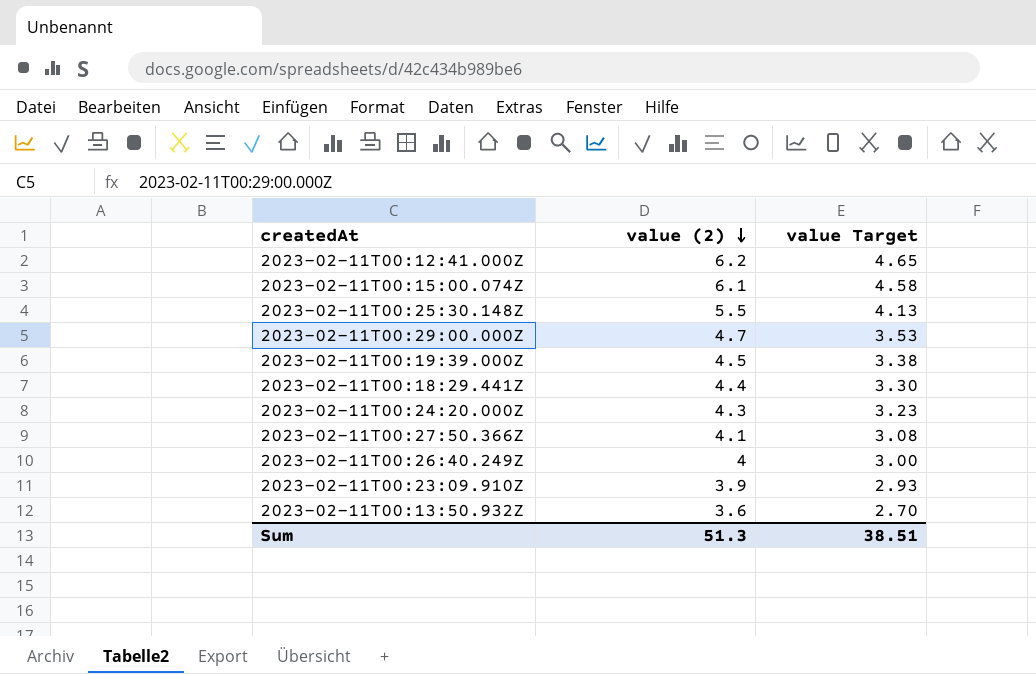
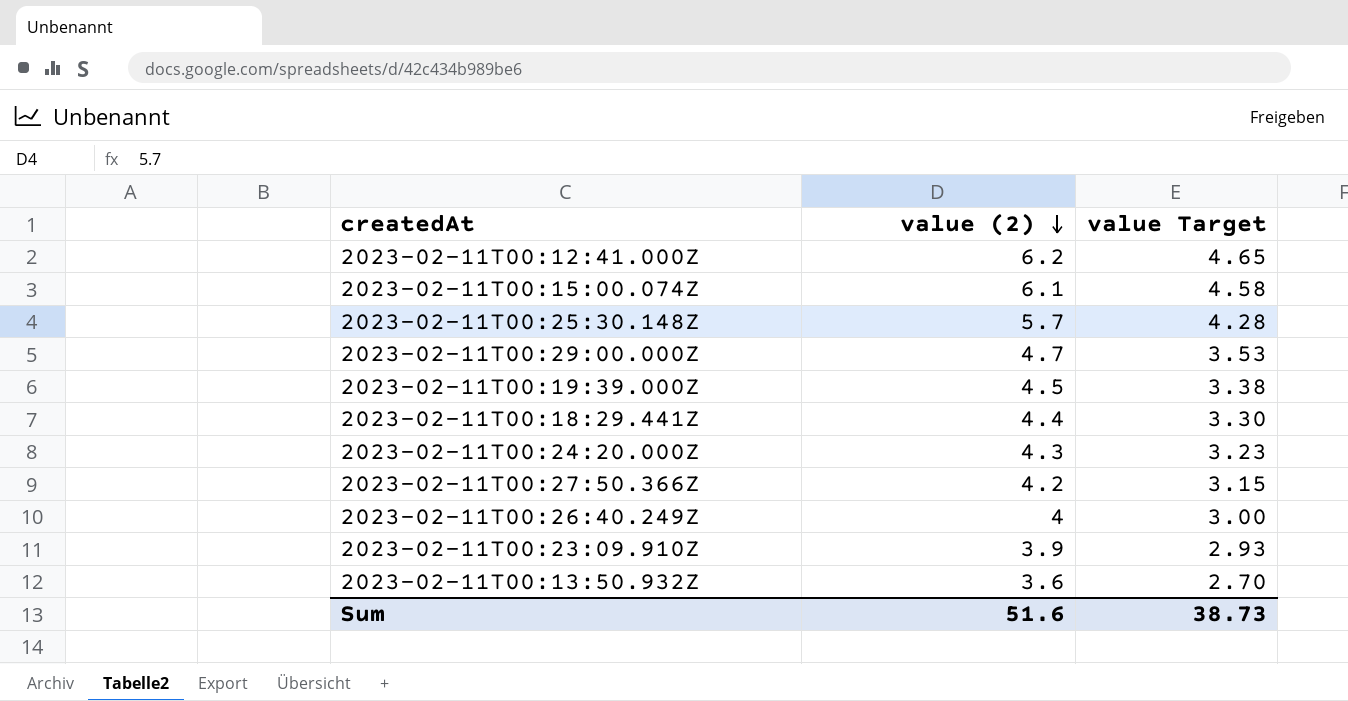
2023-02-11T00:25:30.148Z | value (2): 5.5 -> 5.7
2023-02-11T00:25:30.148Z | value Target: 4.13 -> 4.28
2023-02-11T00:27:50.366Z | value (2): 4.1 -> 4.2
2023-02-11T00:27:50.366Z | value Target: 3.08 -> 3.15
Sum | value (2): 51.3 -> 51.6
Sum | value Target: 38.51 -> 38.73

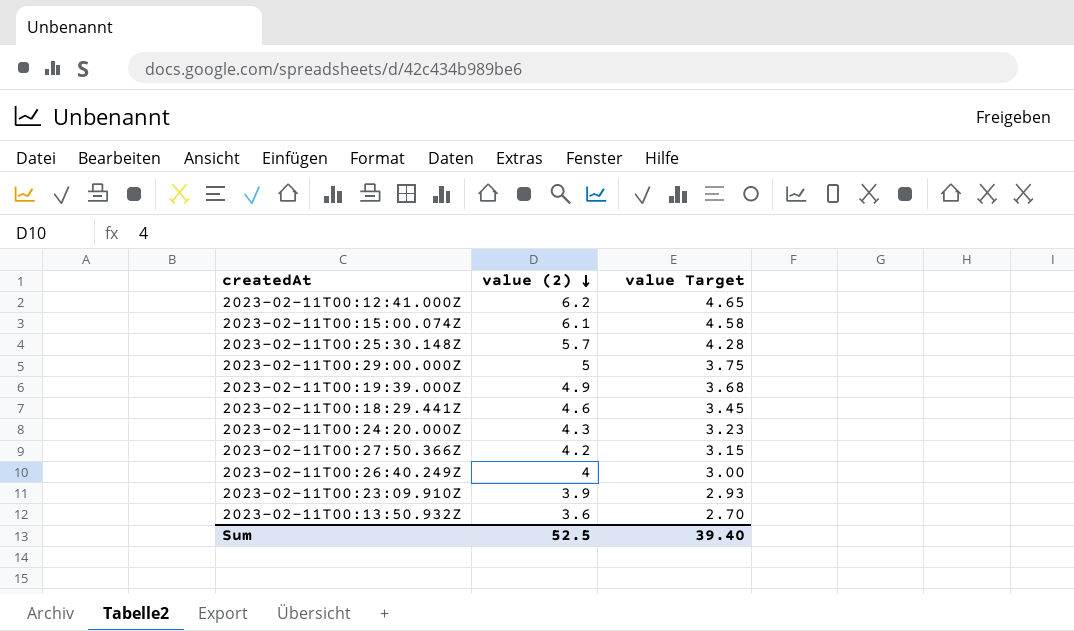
2023-02-11T00:29:00.000Z | value (2): 4.7 -> 5
2023-02-11T00:29:00.000Z | value Target: 3.53 -> 3.75
2023-02-11T00:19:39.000Z | value (2): 4.5 -> 4.9
2023-02-11T00:19:39.000Z | value Target: 3.38 -> 3.68
2023-02-11T00:18:29.441Z | value (2): 4.4 -> 4.6
2023-02-11T00:18:29.441Z | value Target: 3.30 -> 3.45
Sum | value (2): 51.6 -> 52.5
Sum | value Target: 38.73 -> 39.40

